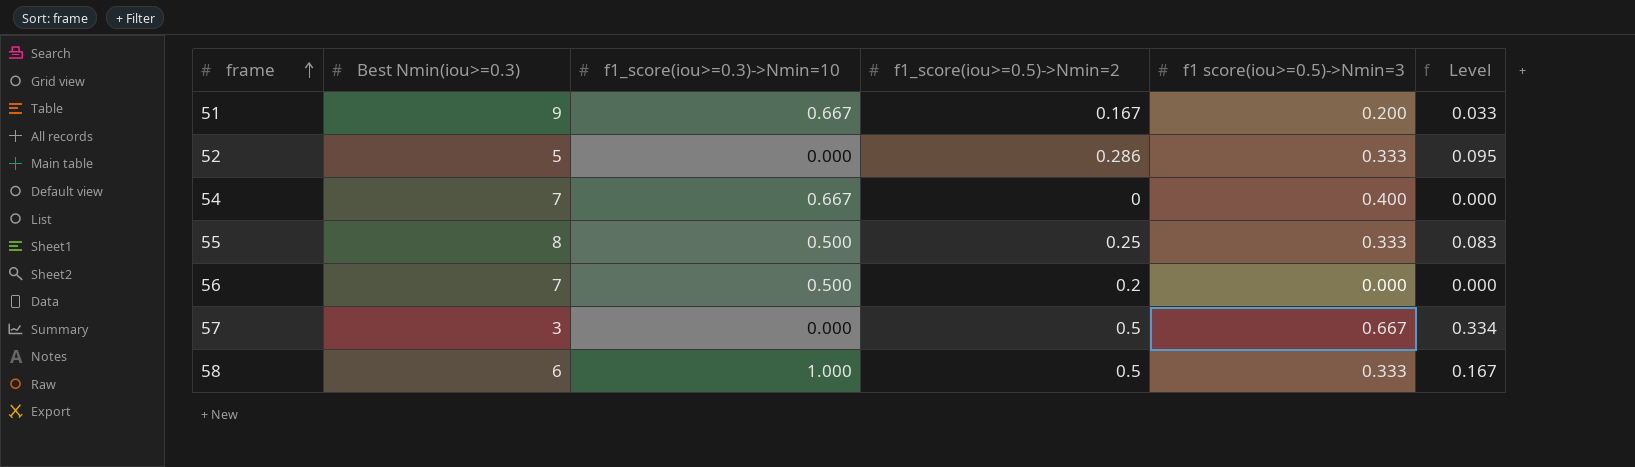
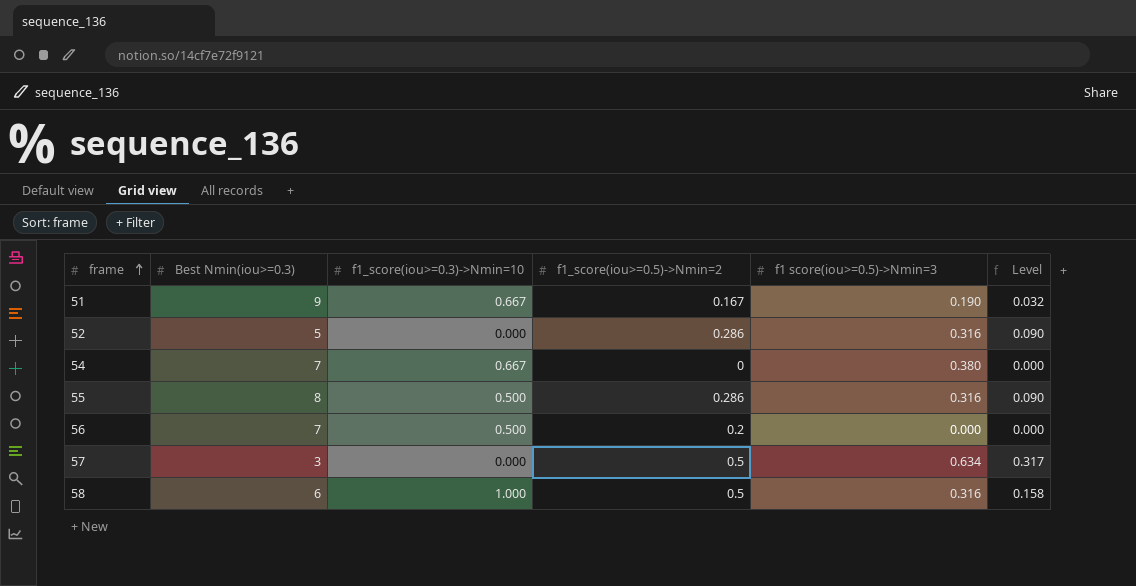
51 | f1 score(iou>=0.5)->Nmin=3: 0.200 -> 0.190
51 | Level: 0.033 -> 0.032
52 | f1 score(iou>=0.5)->Nmin=3: 0.333 -> 0.316
52 | Level: 0.095 -> 0.090
54 | f1 score(iou>=0.5)->Nmin=3: 0.400 -> 0.380
55 | f1_score(iou>=0.5)->Nmin=2: 0.25 -> 0.286
55 | f1 score(iou>=0.5)->Nmin=3: 0.333 -> 0.316
55 | Level: 0.083 -> 0.090
57 | f1 score(iou>=0.5)->Nmin=3: 0.667 -> 0.634
57 | Level: 0.334 -> 0.317
58 | f1 score(iou>=0.5)->Nmin=3: 0.333 -> 0.316
58 | Level: 0.167 -> 0.158

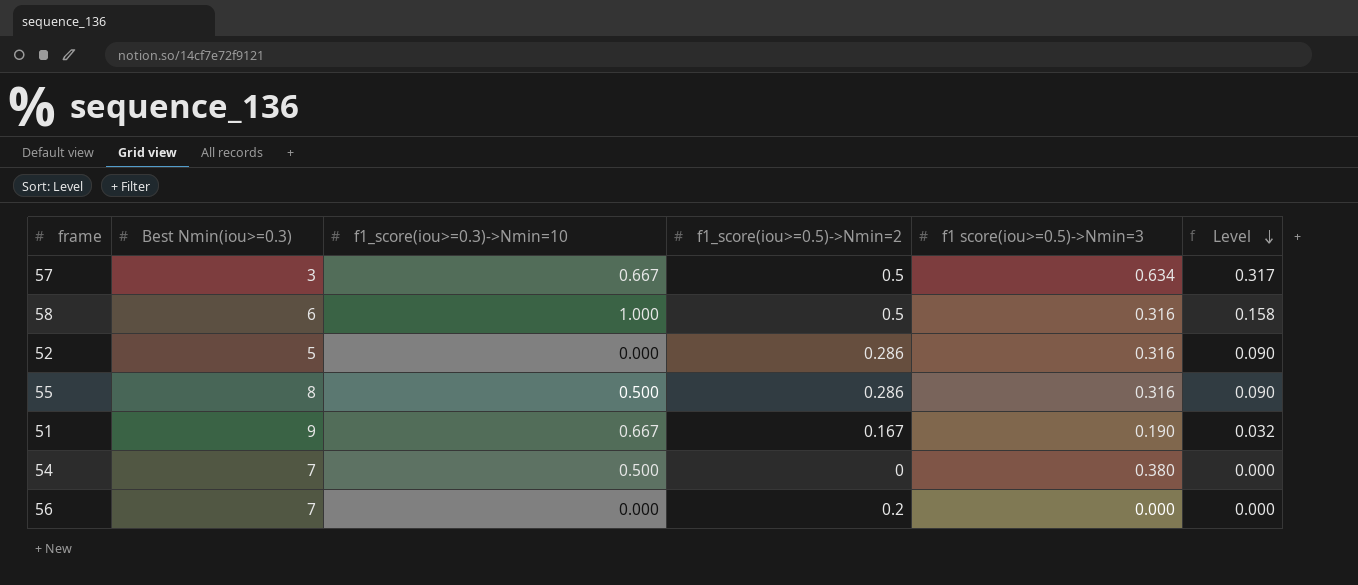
row order: frame ascending -> Level descending
57 | f1_score(iou>=0.3)->Nmin=10: 0.000 -> 0.667
54 | f1_score(iou>=0.3)->Nmin=10: 0.667 -> 0.500
56 | f1_score(iou>=0.3)->Nmin=10: 0.500 -> 0.000

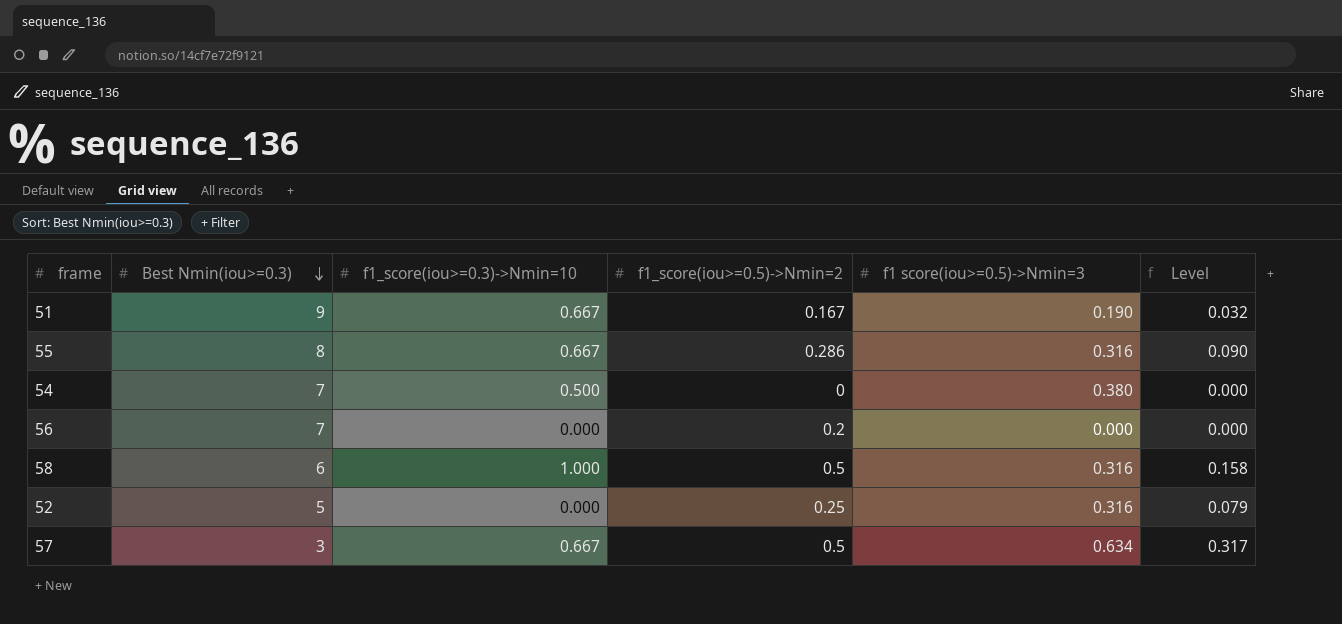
row order: Level descending -> Best Nmin(iou>=0.3) descending
55 | f1_score(iou>=0.3)->Nmin=10: 0.500 -> 0.667
52 | f1_score(iou>=0.5)->Nmin=2: 0.286 -> 0.25
52 | Level: 0.090 -> 0.079

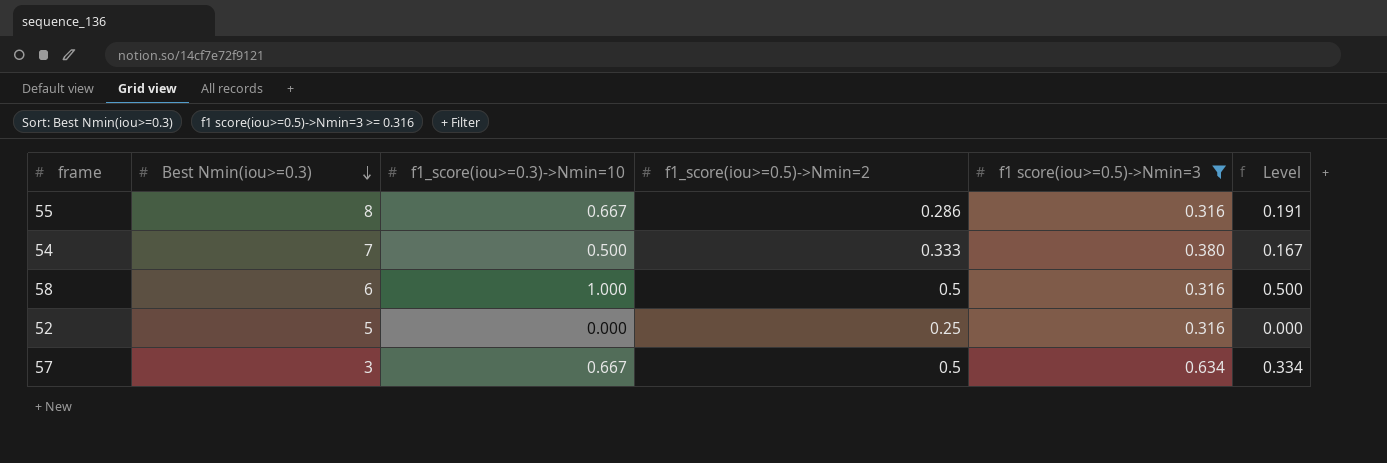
filter: none -> f1 score(iou>=0.5)->Nmin=3 >= 0.316
column Level | formula: [f1_score(iou>=0.5)->Nmin=2] * [f1 score(iou>=0.5)->Nmin=3] -> [f1_score(iou>=0.3)->Nmin=10] * [f1_score(iou>=0.5)->Nmin=2]
54 | f1_score(iou>=0.5)->Nmin=2: 0 -> 0.333

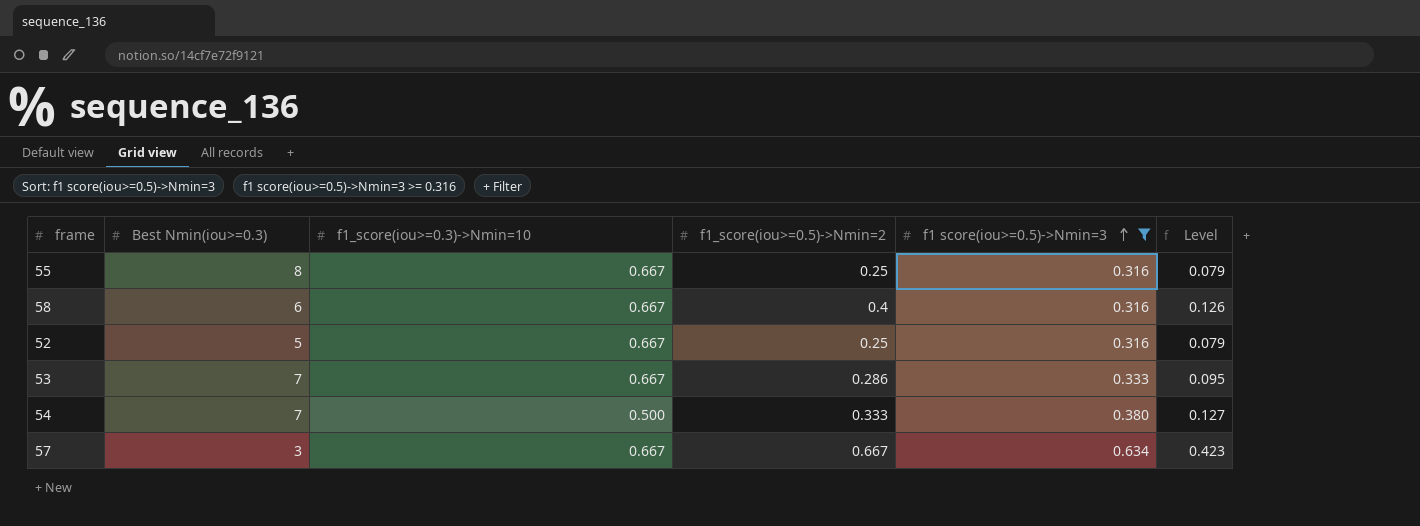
row order: Best Nmin(iou>=0.3) descending -> f1 score(iou>=0.5)->Nmin=3 ascending
column Level | formula: [f1_score(iou>=0.3)->Nmin=10] * [f1_score(iou>=0.5)->Nmin=2] -> [f1_score(iou>=0.5)->Nmin=2] * [f1 score(iou>=0.5)->Nmin=3]
55 | f1_score(iou>=0.5)->Nmin=2: 0.286 -> 0.25
58 | f1_score(iou>=0.3)->Nmin=10: 1.000 -> 0.667
58 | f1_score(iou>=0.5)->Nmin=2: 0.5 -> 0.4
52 | f1_score(iou>=0.3)->Nmin=10: 0.000 -> 0.667
row 53: none -> 7 | 0.667 | 0.286 | 0.333 | 0.095
57 | f1_score(iou>=0.5)->Nmin=2: 0.5 -> 0.667

